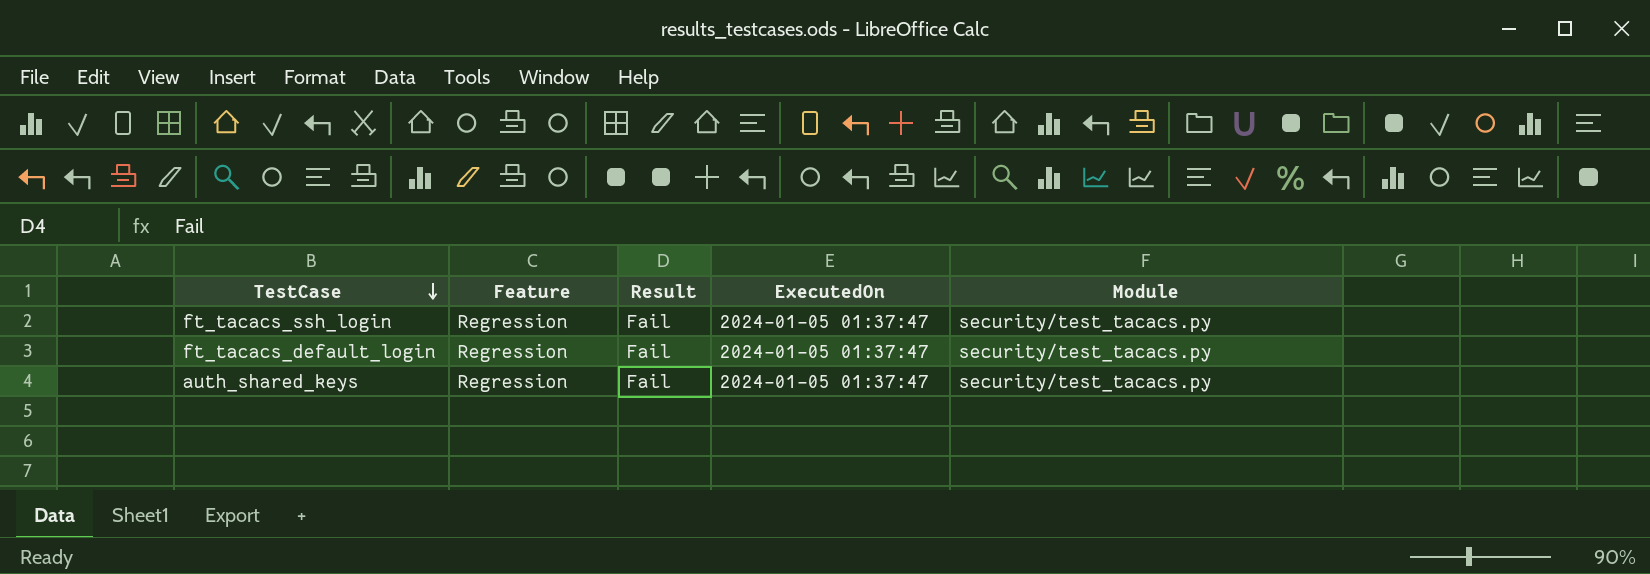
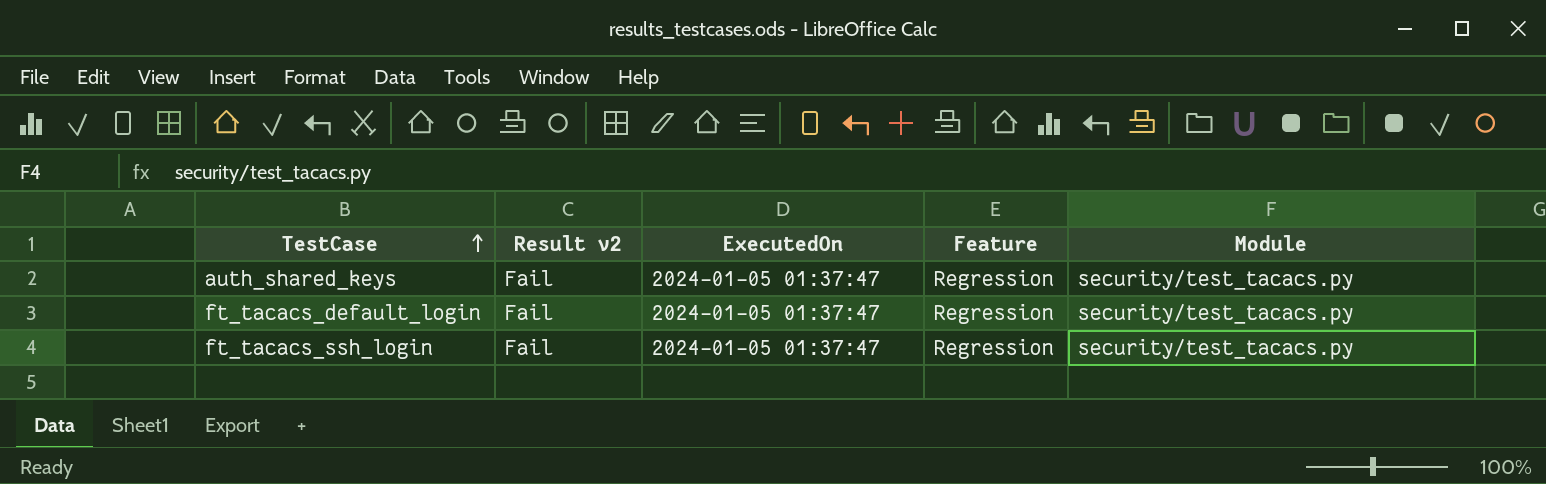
row order: TestCase descending -> TestCase ascending
column name: Result -> Result v2
column Feature | position: 2 -> 4

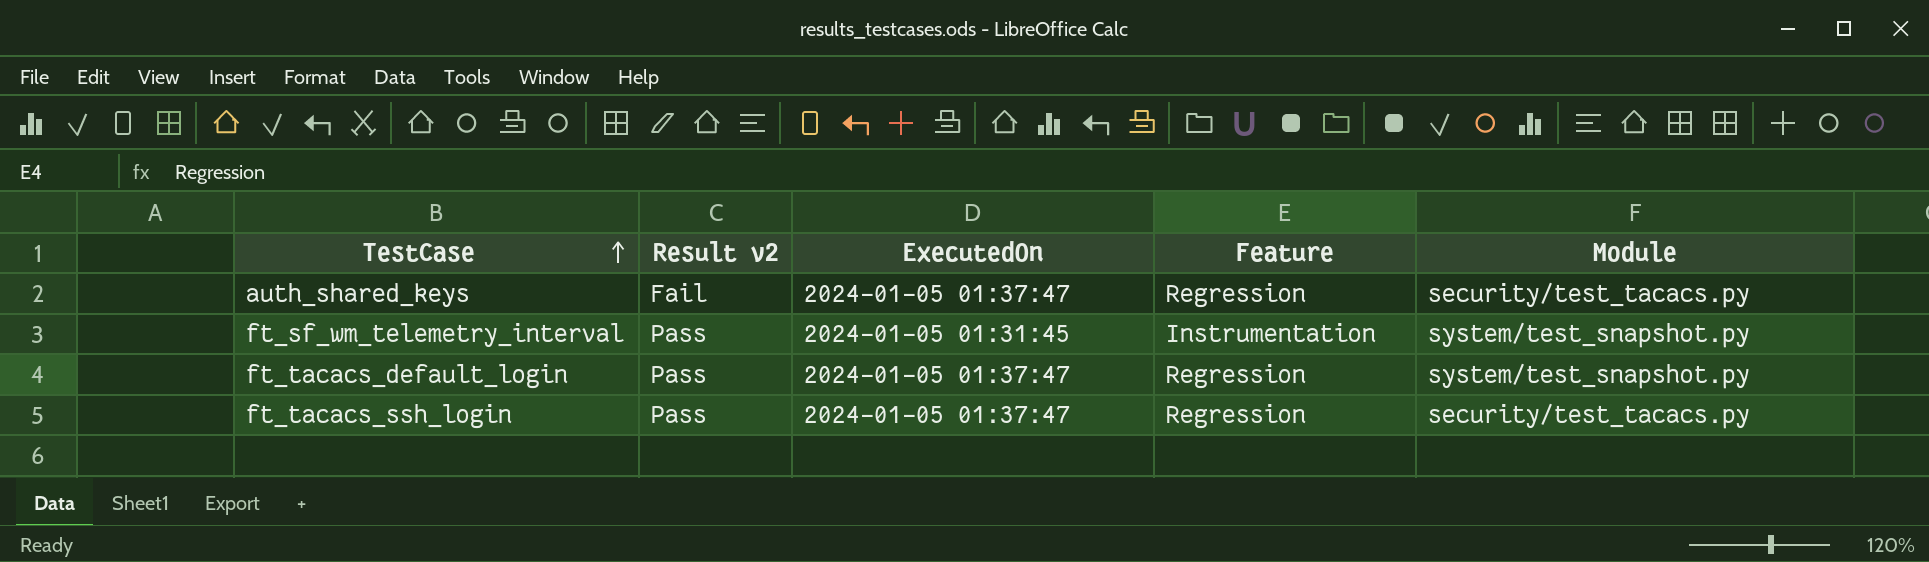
row ft_sf_wm_telemetry_interval: none -> Pass | 2024-01-05 01:31:45 | Instrumentation | system/test_snapshot.py
ft_tacacs_default_login | Result v2: Fail -> Pass
ft_tacacs_default_login | Module: security/test_tacacs.py -> system/test_snapshot.py
ft_tacacs_ssh_login | Result v2: Fail -> Pass

